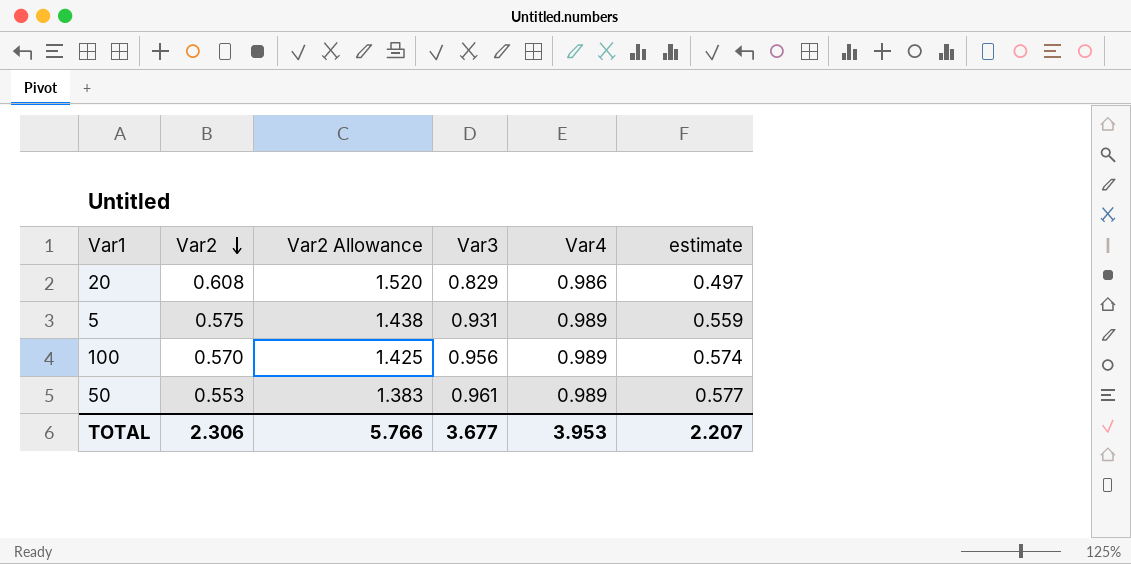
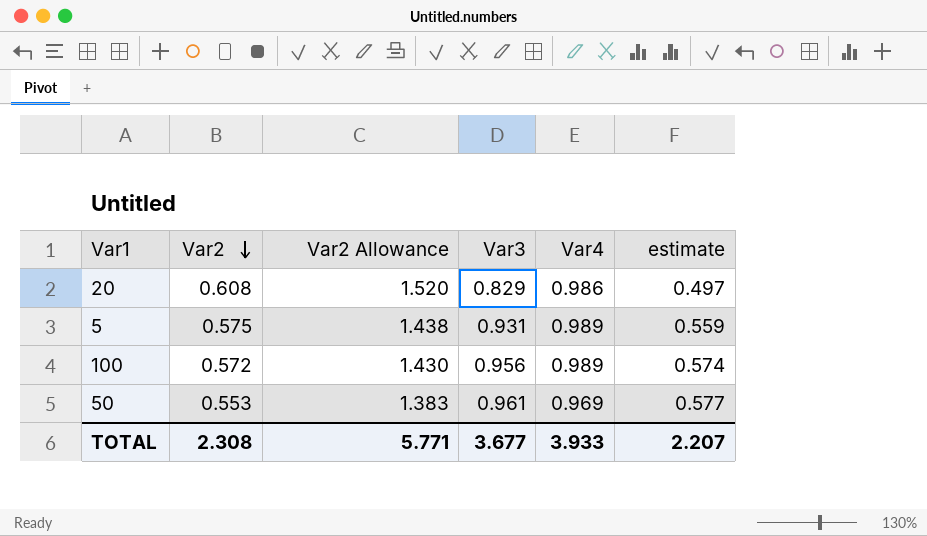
100 | Var2: 0.570 -> 0.572
100 | Var2 Allowance: 1.425 -> 1.430
50 | Var4: 0.989 -> 0.969
TOTAL | Var2: 2.306 -> 2.308
TOTAL | Var2 Allowance: 5.766 -> 5.771
TOTAL | Var4: 3.953 -> 3.933

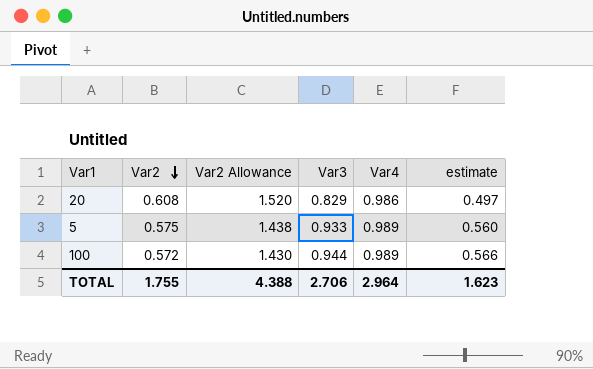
row 50: 0.553 | 1.383 | 0.961 | 0.969 | 0.577 -> none
5 | Var3: 0.931 -> 0.933
5 | estimate: 0.559 -> 0.560
100 | Var3: 0.956 -> 0.944
100 | estimate: 0.574 -> 0.566
TOTAL | Var2: 2.308 -> 1.755
TOTAL | Var2 Allowance: 5.771 -> 4.388
TOTAL | Var3: 3.677 -> 2.706
TOTAL | Var4: 3.933 -> 2.964
TOTAL | estimate: 2.207 -> 1.623

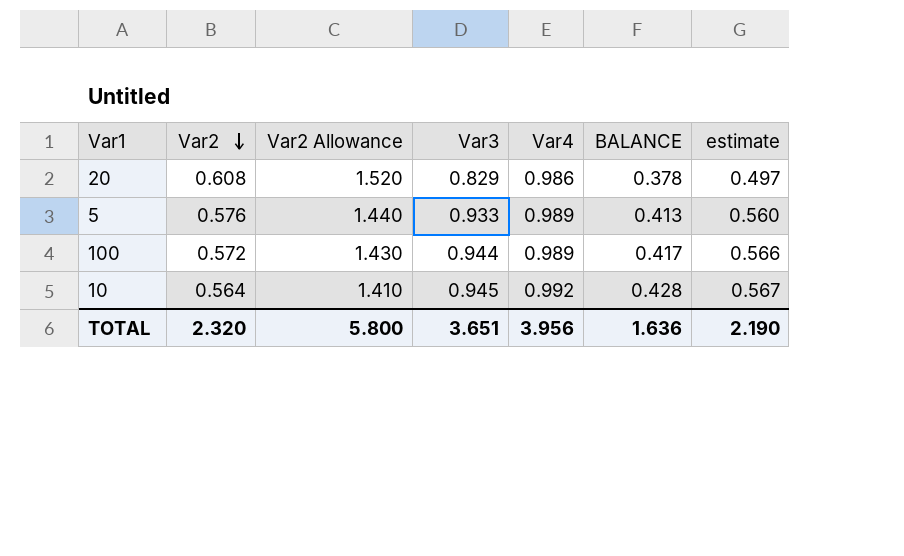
column BALANCE | formula: none -> [Var4] - [Var2]
5 | Var2: 0.575 -> 0.576
5 | Var2 Allowance: 1.438 -> 1.440
row 10: none -> 0.564 | 1.410 | 0.945 | 0.992 | 0.428 | 0.567
TOTAL | Var2: 1.755 -> 2.320
TOTAL | Var2 Allowance: 4.388 -> 5.800
TOTAL | Var3: 2.706 -> 3.651
TOTAL | Var4: 2.964 -> 3.956
TOTAL | estimate: 1.623 -> 2.190

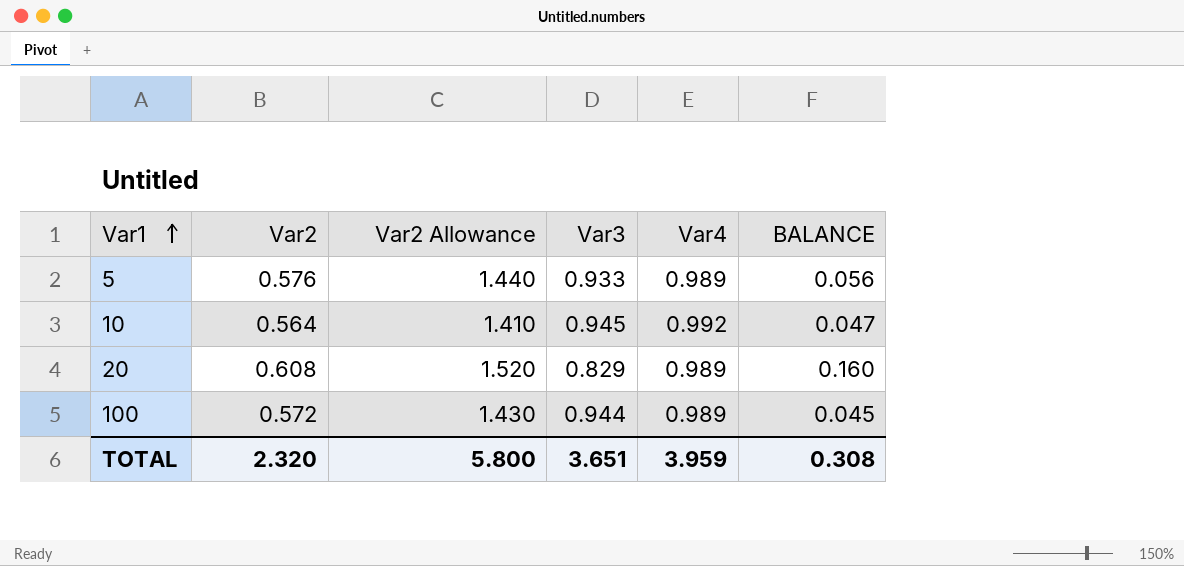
row order: Var2 descending -> Var1 ascending
column estimate | formula: [Var3] * 0.6 -> none
column BALANCE | formula: [Var4] - [Var2] -> [Var4] - [Var3]
20 | Var4: 0.986 -> 0.989
TOTAL | Var4: 3.956 -> 3.959
TOTAL | BALANCE: 1.636 -> 0.308

